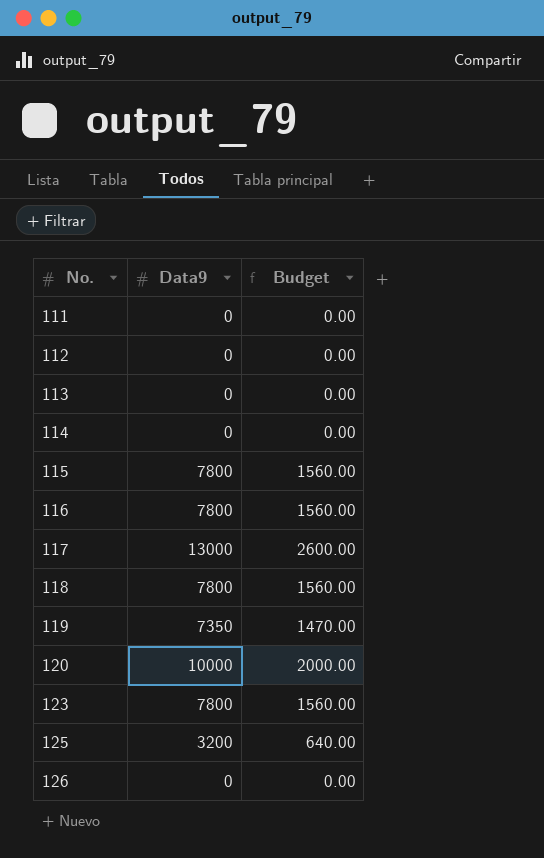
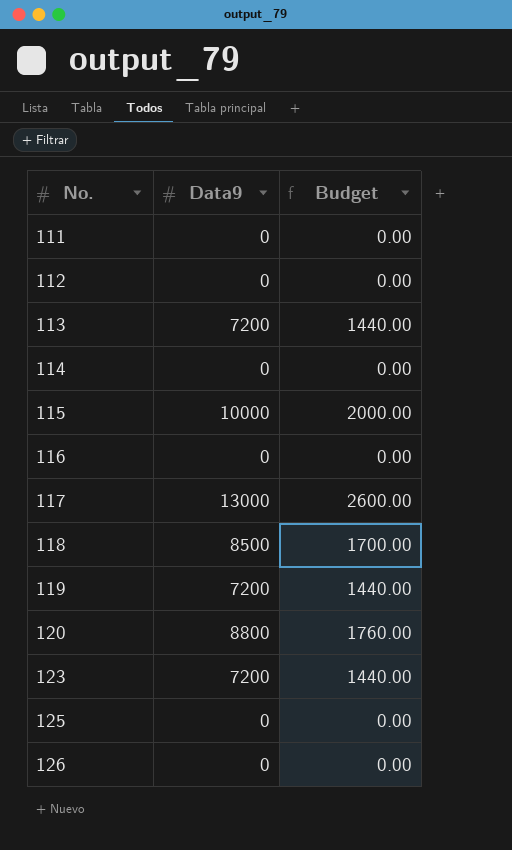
113 | Data9: 0 -> 7200
113 | Budget: 0.00 -> 1440.00
115 | Data9: 7800 -> 10000
115 | Budget: 1560.00 -> 2000.00
116 | Data9: 7800 -> 0
116 | Budget: 1560.00 -> 0.00
118 | Data9: 7800 -> 8500
118 | Budget: 1560.00 -> 1700.00
119 | Data9: 7350 -> 7200
119 | Budget: 1470.00 -> 1440.00
120 | Data9: 10000 -> 8800
120 | Budget: 2000.00 -> 1760.00
123 | Data9: 7800 -> 7200
123 | Budget: 1560.00 -> 1440.00
125 | Data9: 3200 -> 0
125 | Budget: 640.00 -> 0.00

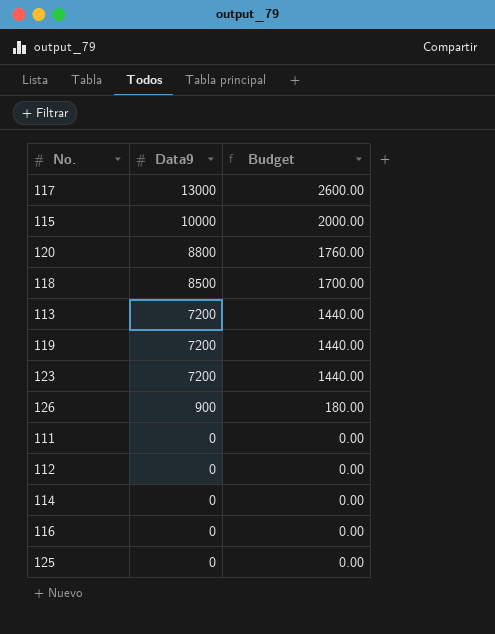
row order: No. ascending -> Data9 descending
126 | Data9: 0 -> 900
126 | Budget: 0.00 -> 180.00

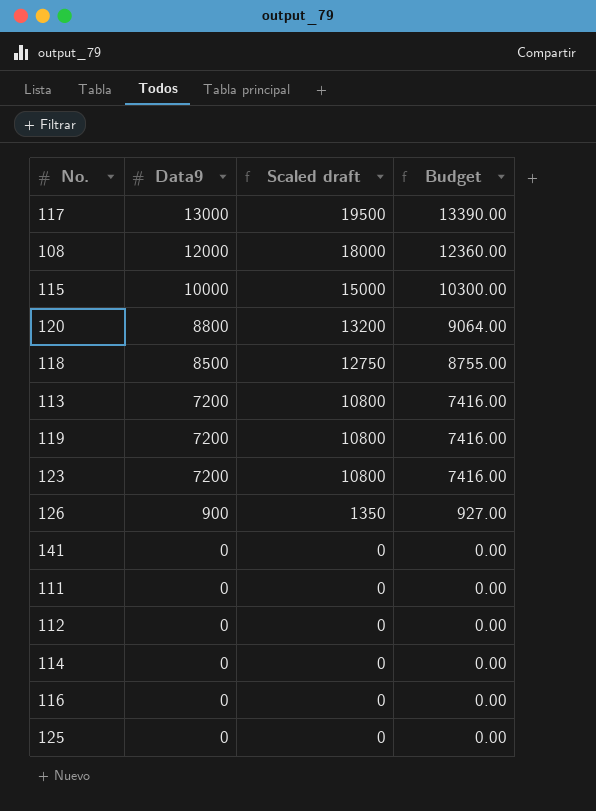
column Scaled draft | formula: none -> [Data9] * 1.5
column Budget | formula: [Data9] * 0.2 -> [Data9] * 1.03
row 108: none -> 12000 | 18000 | 12360.00
row 141: none -> 0 | 0 | 0.00

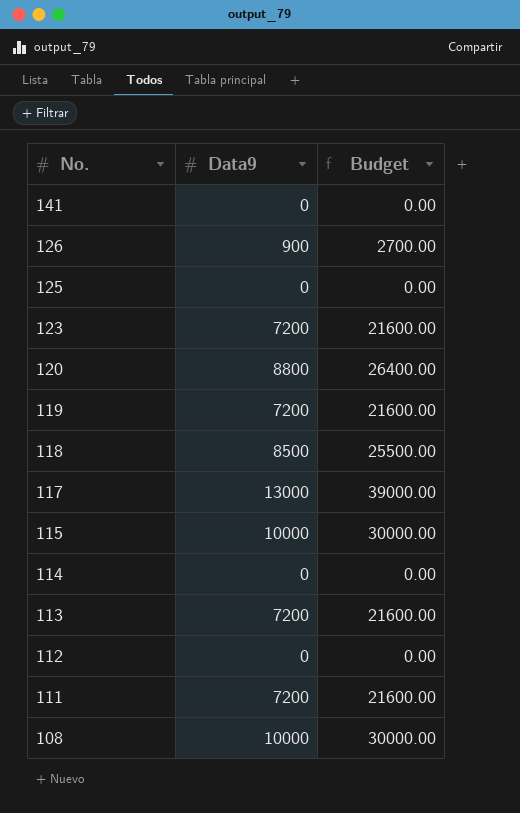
row order: Data9 descending -> No. descending
column Scaled draft | formula: [Data9] * 1.5 -> none
column Budget | formula: [Data9] * 1.03 -> [Data9] * 3
row 116: 0 | 0 | 0.00 -> none
111 | Data9: 0 -> 7200
108 | Data9: 12000 -> 10000

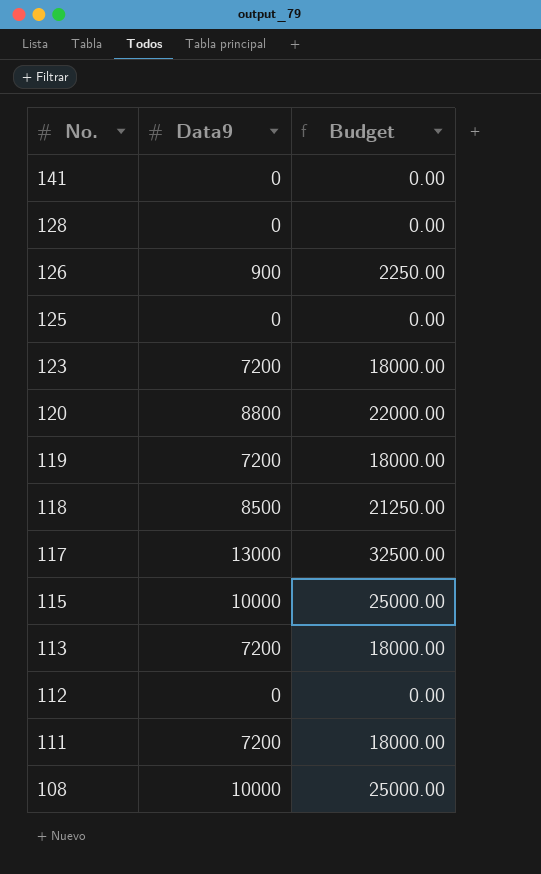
column Budget | formula: [Data9] * 3 -> [Data9] * 2.5
row 114: 0 | 0.00 -> none
row 128: none -> 0 | 0.00

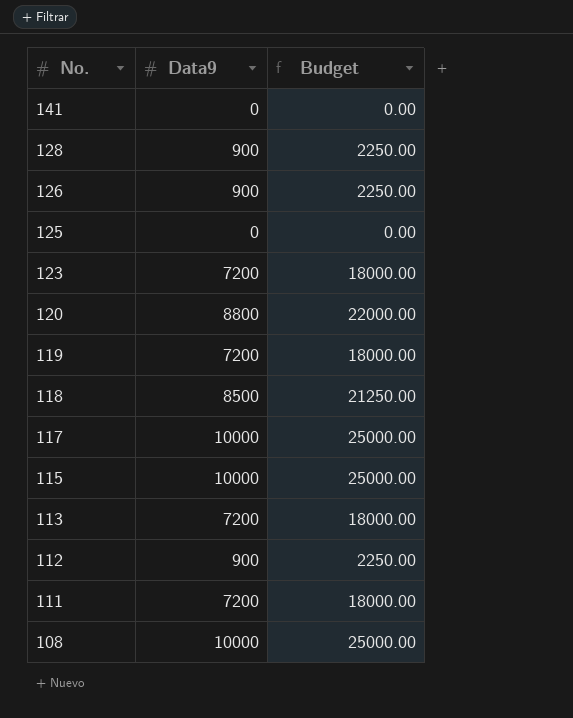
128 | Data9: 0 -> 900
128 | Budget: 0.00 -> 2250.00
117 | Data9: 13000 -> 10000
117 | Budget: 32500.00 -> 25000.00
112 | Data9: 0 -> 900
112 | Budget: 0.00 -> 2250.00

